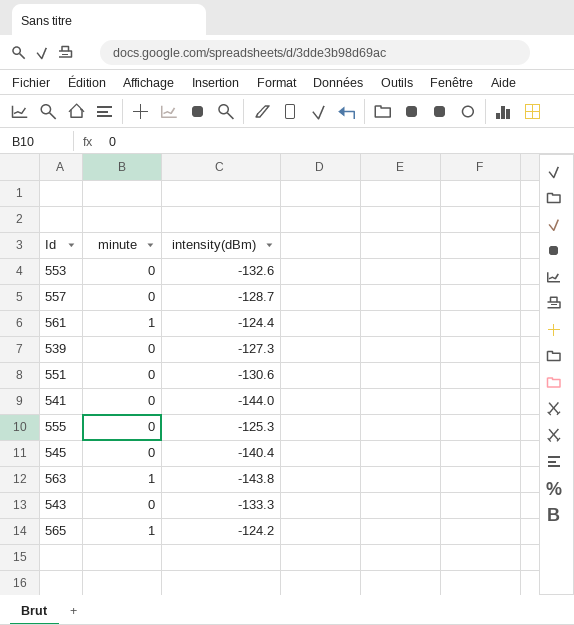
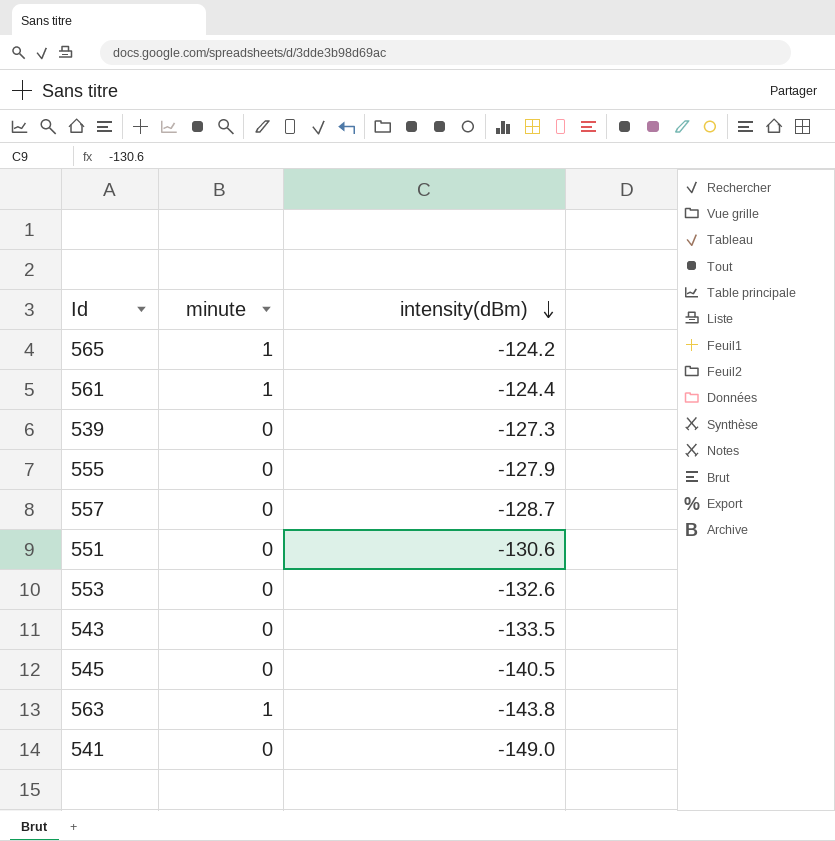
row order: none -> intensity(dBm) descending
555 | intensity(dBm): -125.3 -> -127.9
543 | intensity(dBm): -133.3 -> -133.5
545 | intensity(dBm): -140.4 -> -140.5
541 | intensity(dBm): -144.0 -> -149.0

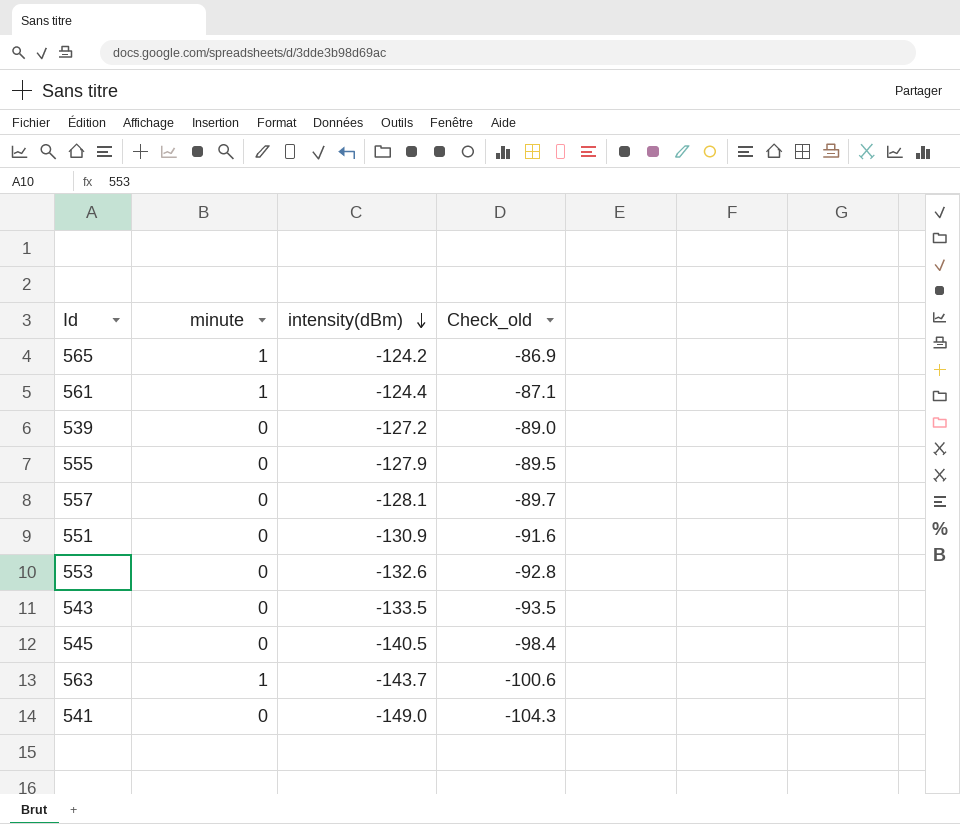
column Check_old | formula: none -> [intensity(dBm)] * 0.7
539 | intensity(dBm): -127.3 -> -127.2
557 | intensity(dBm): -128.7 -> -128.1
551 | intensity(dBm): -130.6 -> -130.9
563 | intensity(dBm): -143.8 -> -143.7

